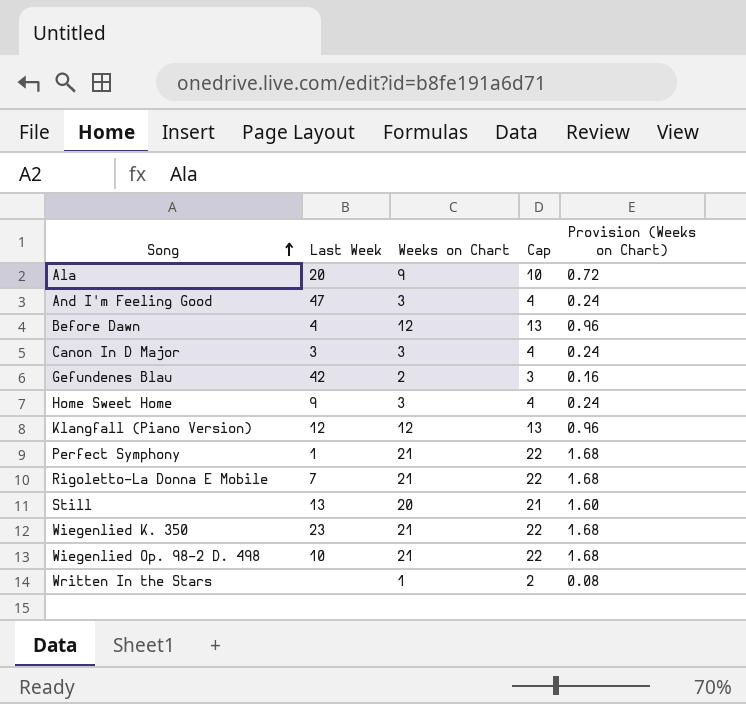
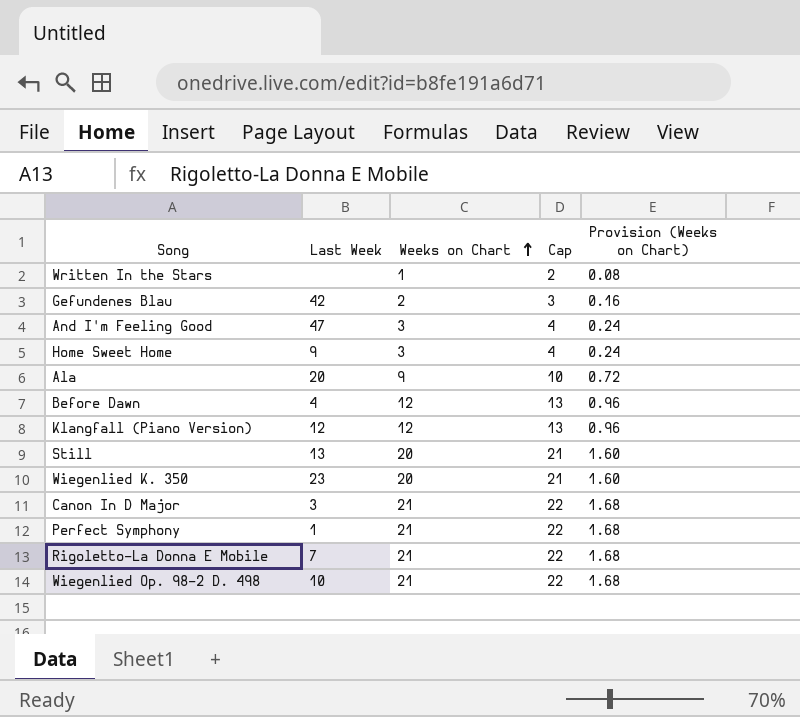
row order: Song ascending -> Weeks on Chart ascending
Wiegenlied K. 350 | Weeks on Chart: 21 -> 20
Wiegenlied K. 350 | Cap: 22 -> 21
Wiegenlied K. 350 | Provision (Weeks on Chart): 1.68 -> 1.60
Canon In D Major | Weeks on Chart: 3 -> 21
Canon In D Major | Cap: 4 -> 22
Canon In D Major | Provision (Weeks on Chart): 0.24 -> 1.68

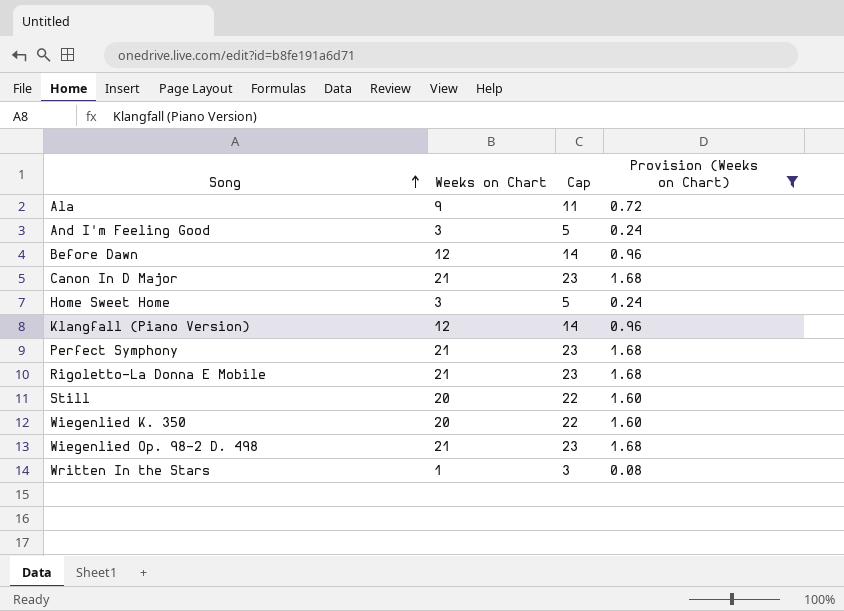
filter: none -> Provision (Weeks on Chart) != 0.16
row order: Weeks on Chart ascending -> Song ascending
column Last Week | position: 2 -> none
column Cap | formula: [Weeks on Chart] + 1 -> [Weeks on Chart] + 2

